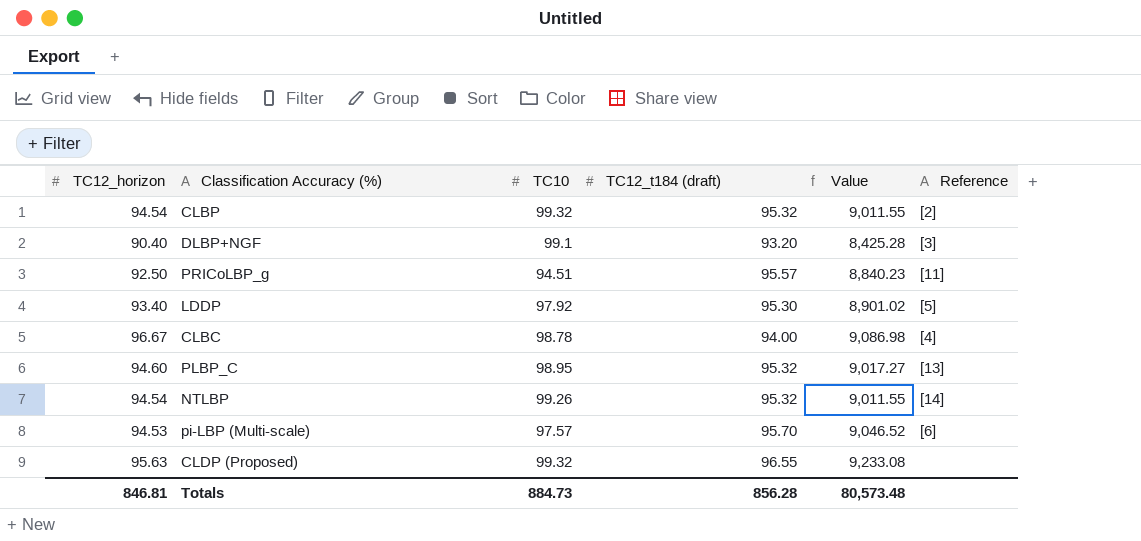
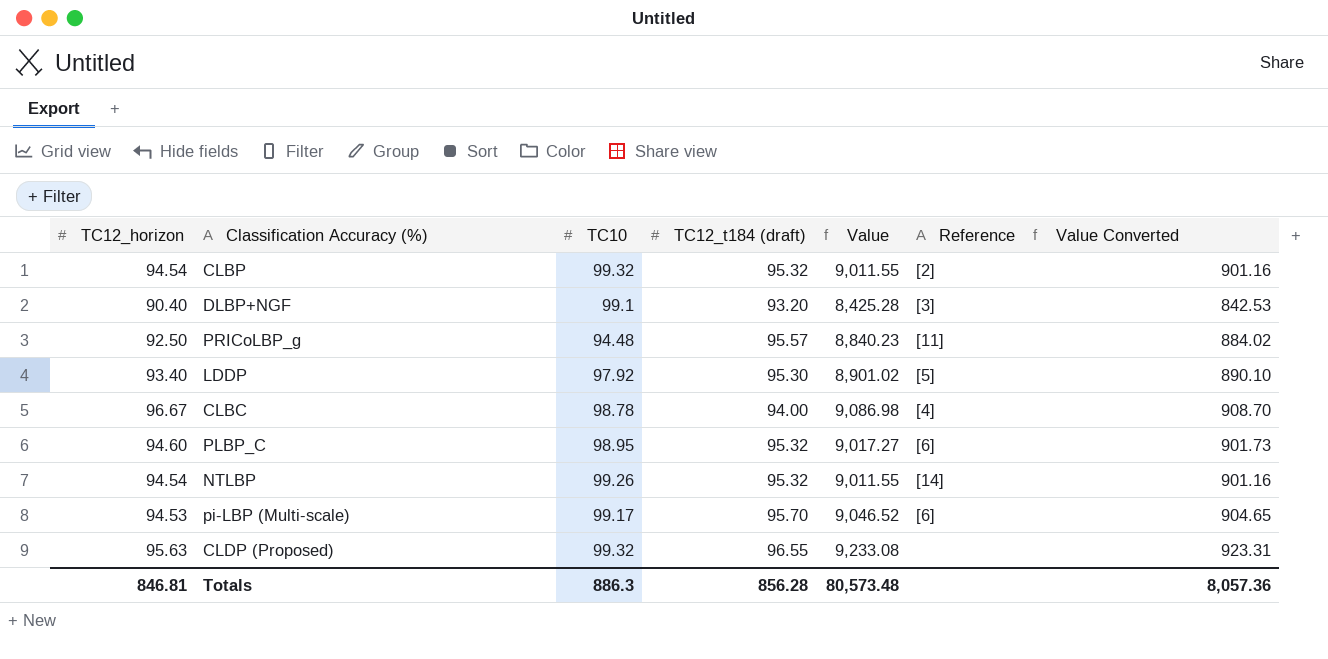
column Value Converted | formula: none -> [Value] * 0.1
PRICoLBP_g | TC10: 94.51 -> 94.48
PLBP_C | Reference: [13] -> [6]
pi-LBP (Multi-scale) | TC10: 97.57 -> 99.17
Totals | TC10: 884.73 -> 886.3

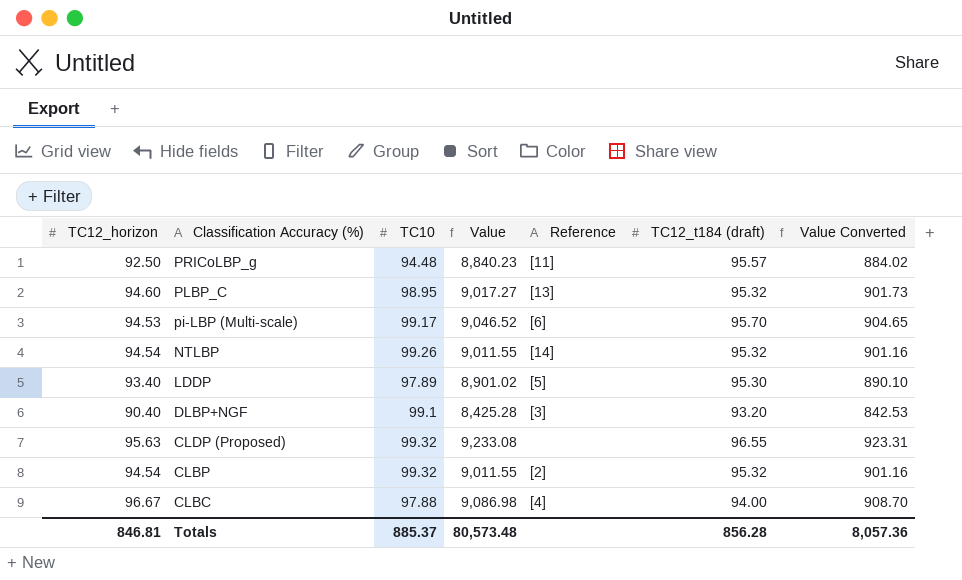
row order: none -> Classification Accuracy (%) descending
column TC12_t184 (draft) | position: 4 -> 6
PLBP_C | Reference: [6] -> [13]
LDDP | TC10: 97.92 -> 97.89
CLBC | TC10: 98.78 -> 97.88
Totals | TC10: 886.3 -> 885.37

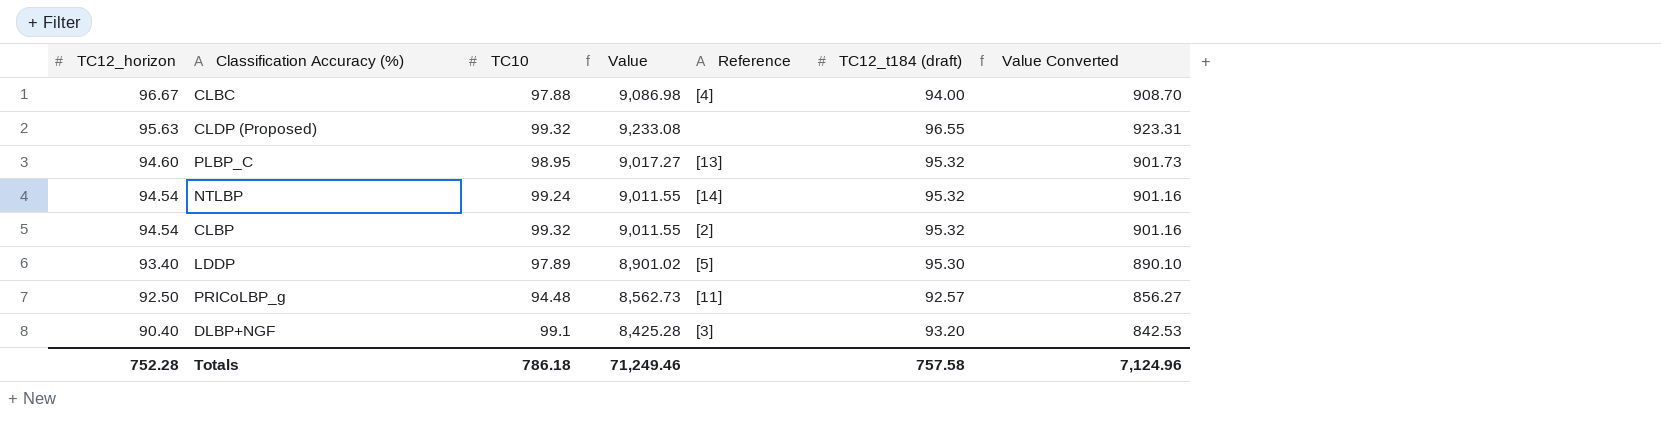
row order: Classification Accuracy (%) descending -> TC12_horizon descending
row pi-LBP (Multi-scale): 94.53 | 99.17 | 9,046.52 | [6] | 95.70 | 904.65 -> none
NTLBP | TC10: 99.26 -> 99.24
PRICoLBP_g | Value: 8,840.23 -> 8,562.73
PRICoLBP_g | TC12_t184 (draft): 95.57 -> 92.57
PRICoLBP_g | Value Converted: 884.02 -> 856.27
Totals | TC12_horizon: 846.81 -> 752.28
Totals | TC10: 885.37 -> 786.18
Totals | Value: 80,573.48 -> 71,249.46
Totals | TC12_t184 (draft): 856.28 -> 757.58
Totals | Value Converted: 8,057.36 -> 7,124.96

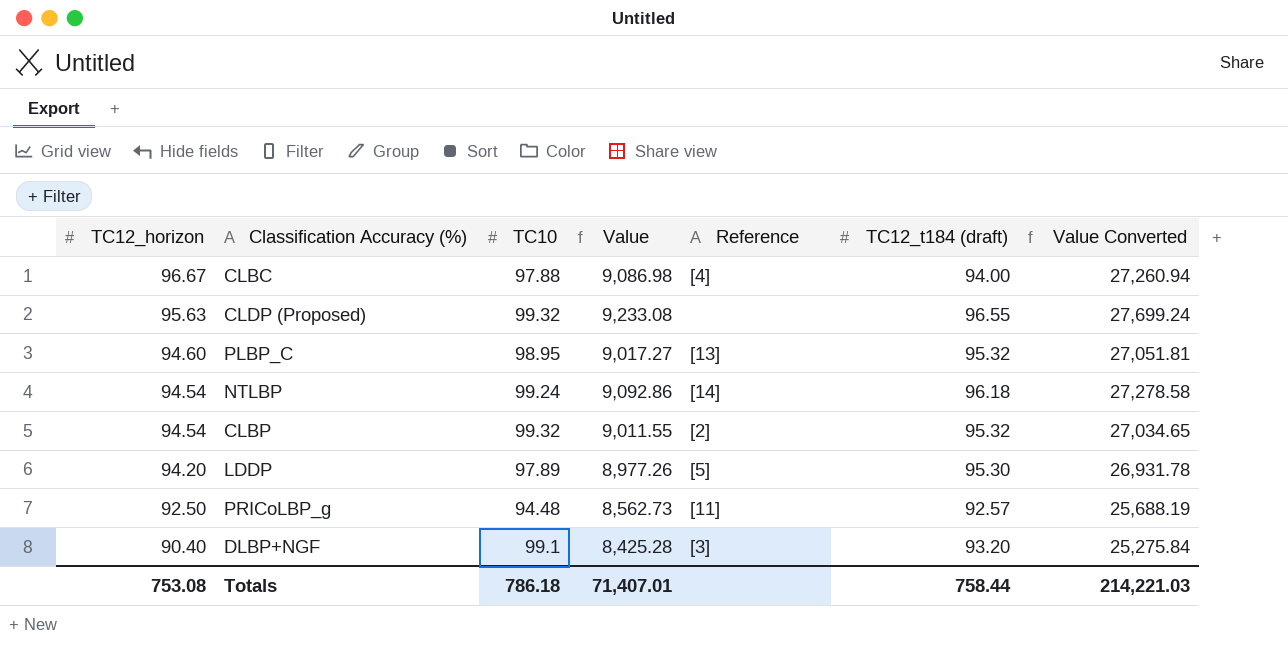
column Value Converted | formula: [Value] * 0.1 -> [Value] * 3
NTLBP | Value: 9,011.55 -> 9,092.86
NTLBP | TC12_t184 (draft): 95.32 -> 96.18
LDDP | TC12_horizon: 93.40 -> 94.20
LDDP | Value: 8,901.02 -> 8,977.26
Totals | TC12_horizon: 752.28 -> 753.08
Totals | Value: 71,249.46 -> 71,407.01
Totals | TC12_t184 (draft): 757.58 -> 758.44
Totals | Value Converted: 7,124.96 -> 214,221.03

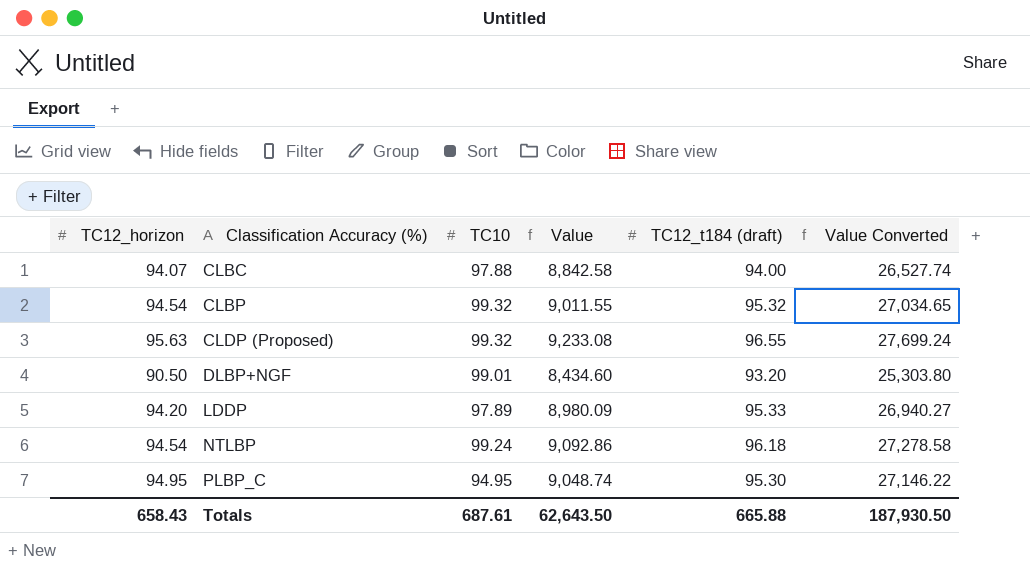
row order: TC12_horizon descending -> Classification Accuracy (%) ascending
column Reference | position: 5 -> none
row PRICoLBP_g: 92.50 | 94.48 | 8,562.73 | [11] | 92.57 | 25,688.19 -> none
CLBC | TC12_horizon: 96.67 -> 94.07
CLBC | Value: 9,086.98 -> 8,842.58
CLBC | Value Converted: 27,260.94 -> 26,527.74
DLBP+NGF | TC12_horizon: 90.40 -> 90.50
DLBP+NGF | TC10: 99.1 -> 99.01
DLBP+NGF | Value: 8,425.28 -> 8,434.60
DLBP+NGF | Value Converted: 25,275.84 -> 25,303.80
LDDP | Value: 8,977.26 -> 8,980.09
LDDP | TC12_t184 (draft): 95.30 -> 95.33
LDDP | Value Converted: 26,931.78 -> 26,940.27
PLBP_C | TC12_horizon: 94.60 -> 94.95
PLBP_C | TC10: 98.95 -> 94.95
PLBP_C | Value: 9,017.27 -> 9,048.74
PLBP_C | TC12_t184 (draft): 95.32 -> 95.30
PLBP_C | Value Converted: 27,051.81 -> 27,146.22
Totals | TC12_horizon: 753.08 -> 658.43
Totals | TC10: 786.18 -> 687.61
Totals | Value: 71,407.01 -> 62,643.50
Totals | TC12_t184 (draft): 758.44 -> 665.88
Totals | Value Converted: 214,221.03 -> 187,930.50

